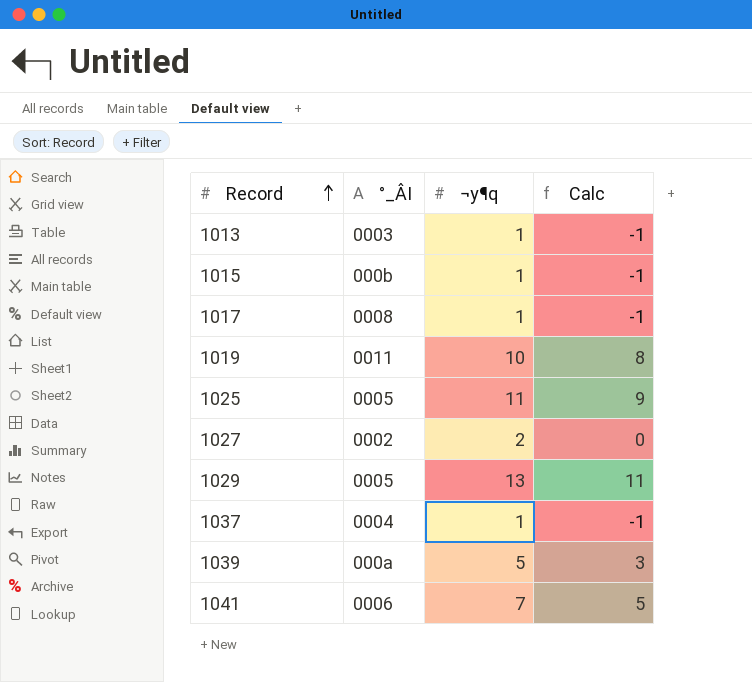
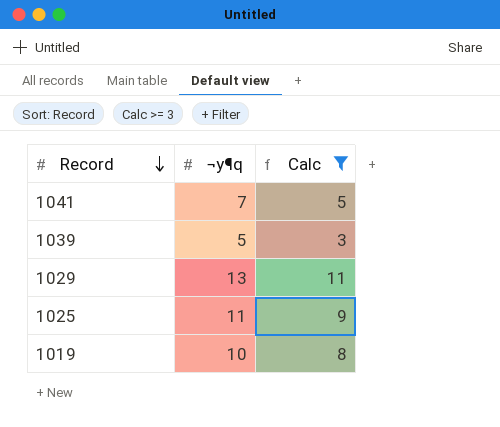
filter: none -> Calc >= 3
row order: Record ascending -> Record descending
column °_ÂI | position: 2 -> none

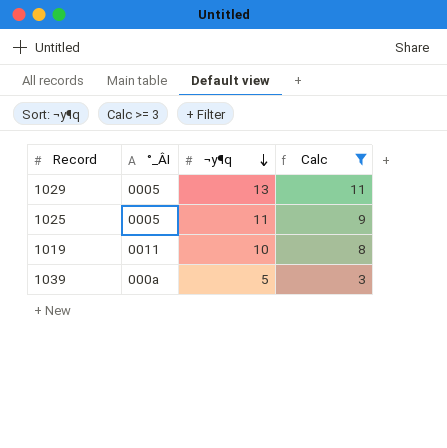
row order: Record descending -> ¬y¶q descending
column °_ÂI | position: none -> 2
row 1041: 7 | 5 -> none

